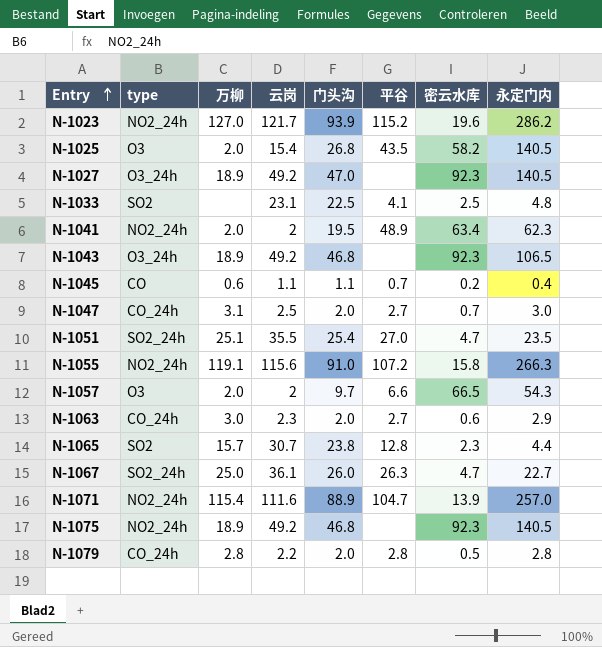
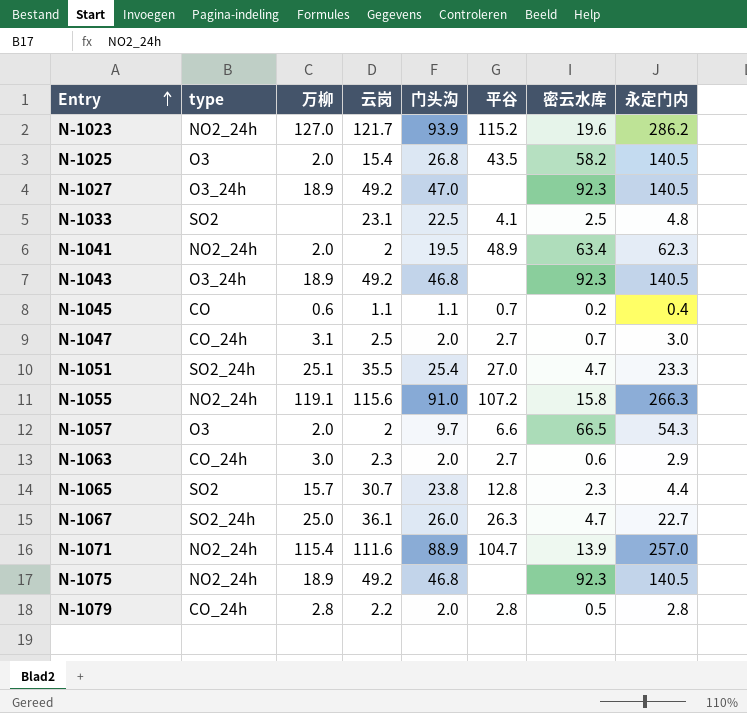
N-1043 | 永定门内: 106.5 -> 140.5
N-1051 | 永定门内: 23.5 -> 23.3

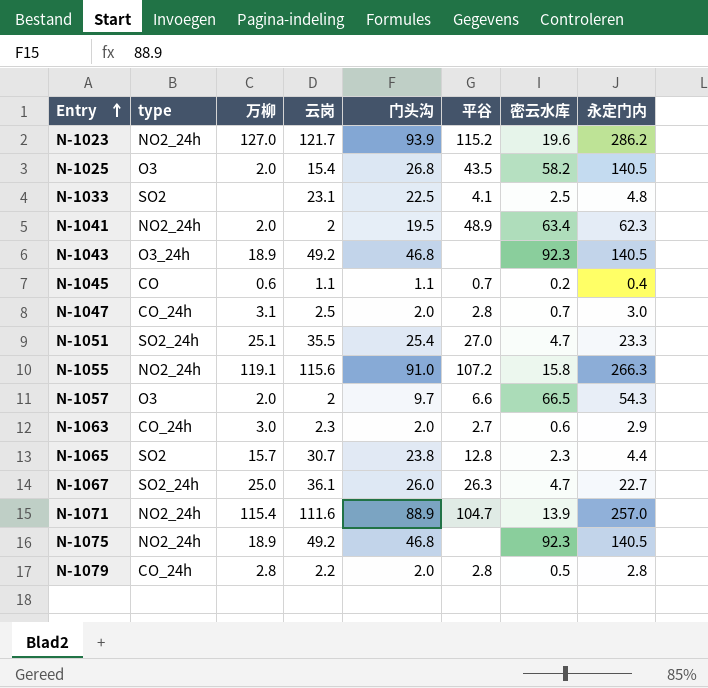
row N-1027: O3_24h | 18.9 | 49.2 | 47.0 | none | 92.3 | 140.5 -> none
N-1047 | 平谷: 2.7 -> 2.8

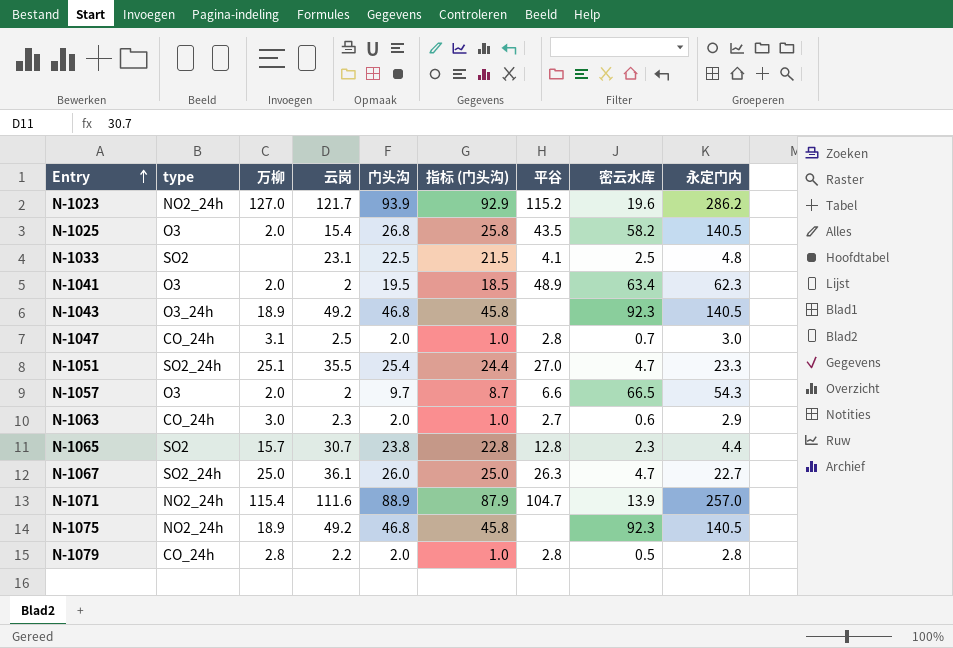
column 指标 (门头沟) | formula: none -> [门头沟] - 1
row N-1045: CO | 0.6 | 1.1 | 1.1 | 0.7 | 0.2 | 0.4 -> none
row N-1055: NO2_24h | 119.1 | 115.6 | 91.0 | 107.2 | 15.8 | 266.3 -> none
N-1041 | type: NO2_24h -> O3

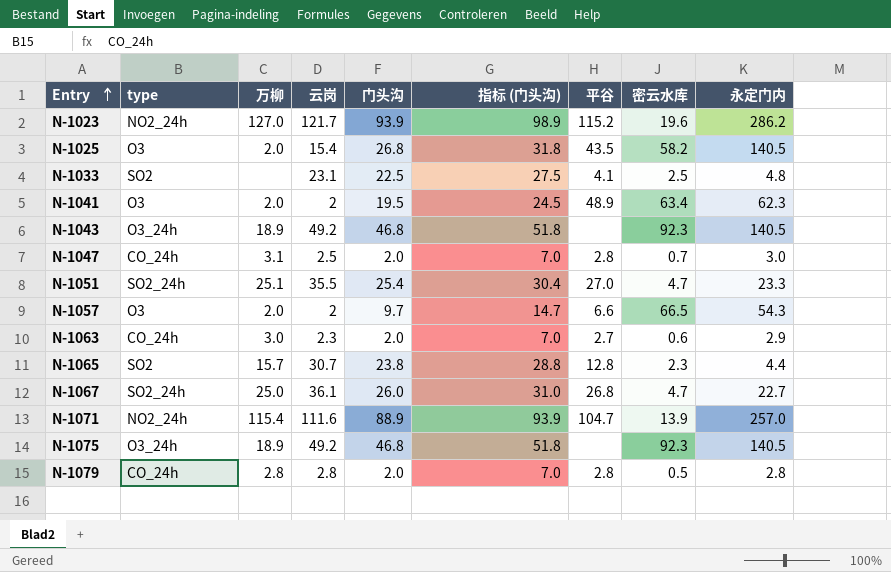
column 指标 (门头沟) | formula: [门头沟] - 1 -> [门头沟] + 5
N-1067 | 平谷: 26.3 -> 26.8
N-1075 | type: NO2_24h -> O3_24h
N-1079 | 云岗: 2.2 -> 2.8

